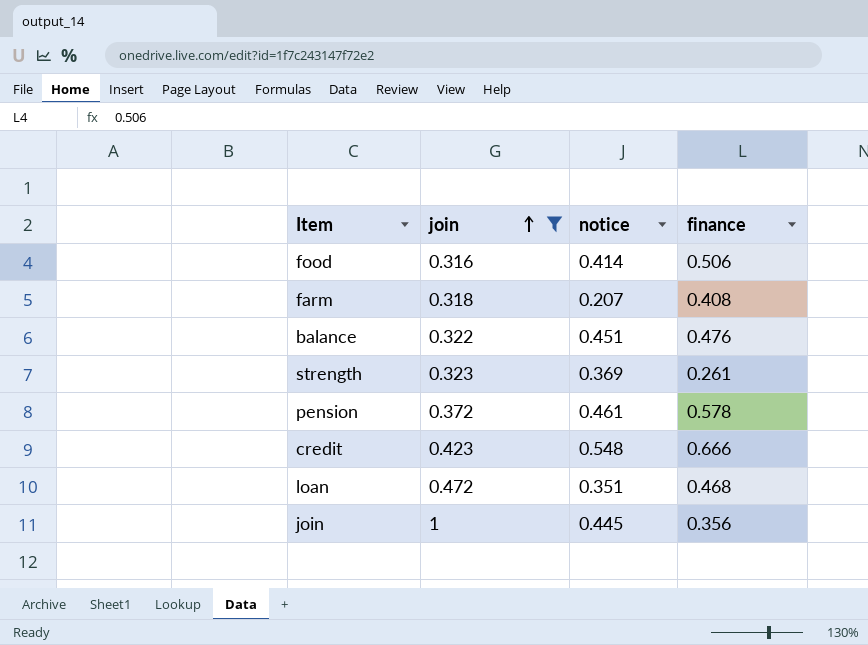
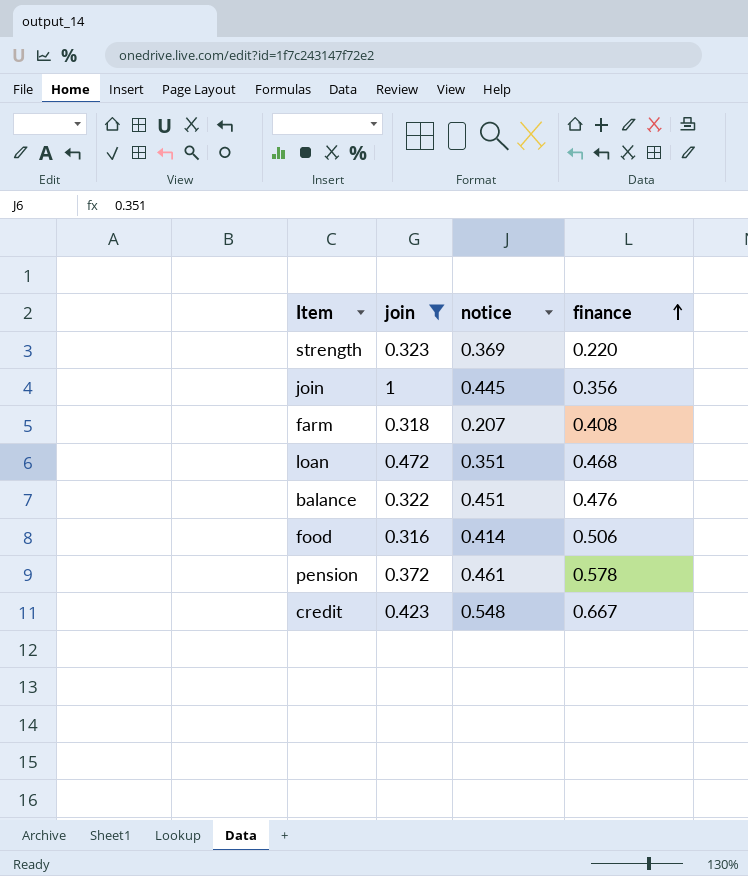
row order: join ascending -> finance ascending
strength | finance: 0.261 -> 0.220
credit | finance: 0.666 -> 0.667

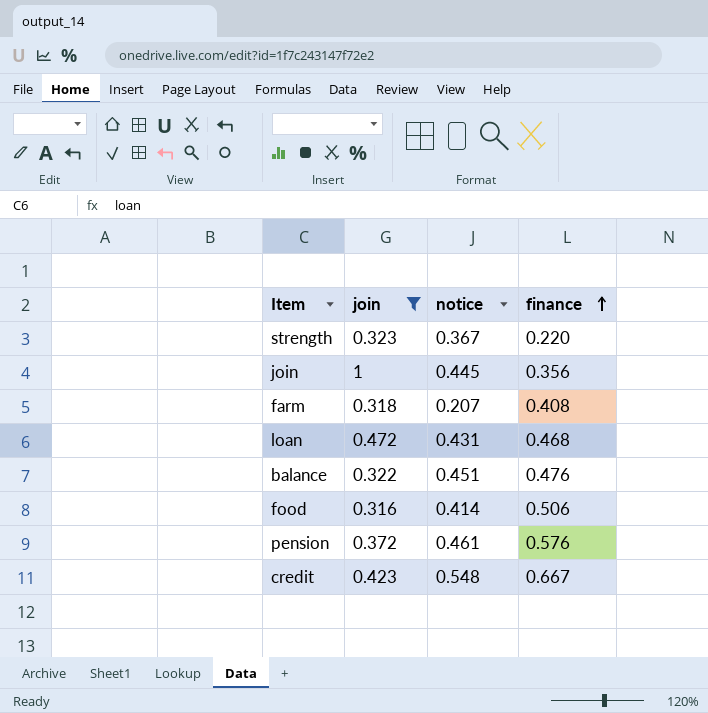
strength | notice: 0.369 -> 0.367
loan | notice: 0.351 -> 0.431
pension | finance: 0.578 -> 0.576

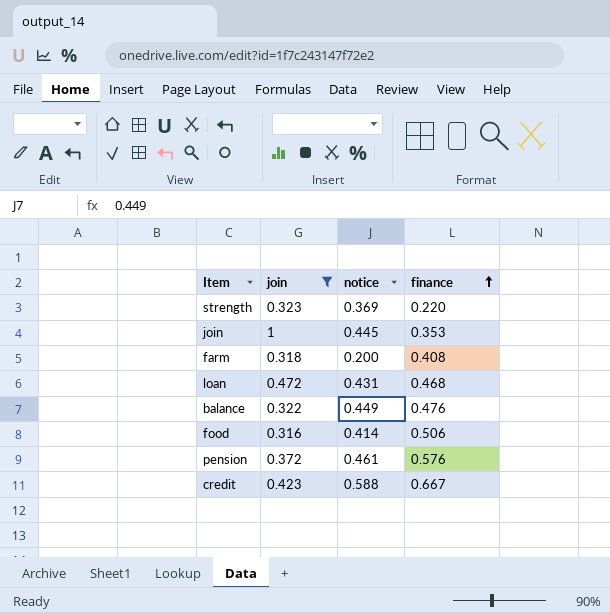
strength | notice: 0.367 -> 0.369
join | finance: 0.356 -> 0.353
farm | notice: 0.207 -> 0.200
balance | notice: 0.451 -> 0.449
credit | notice: 0.548 -> 0.588

